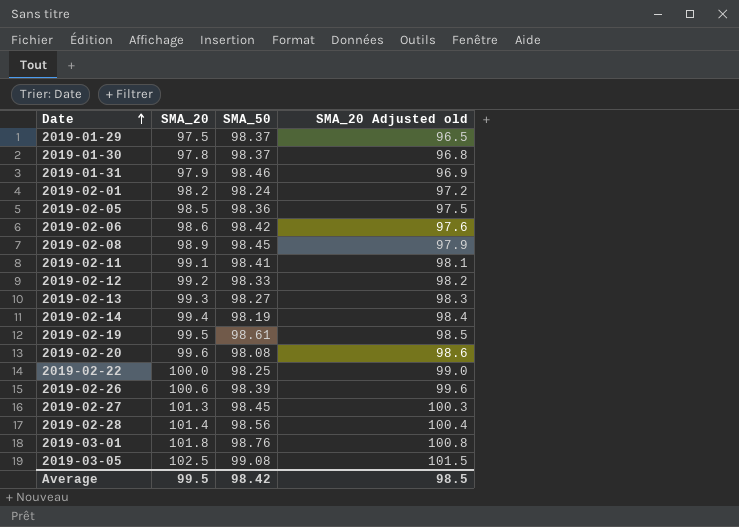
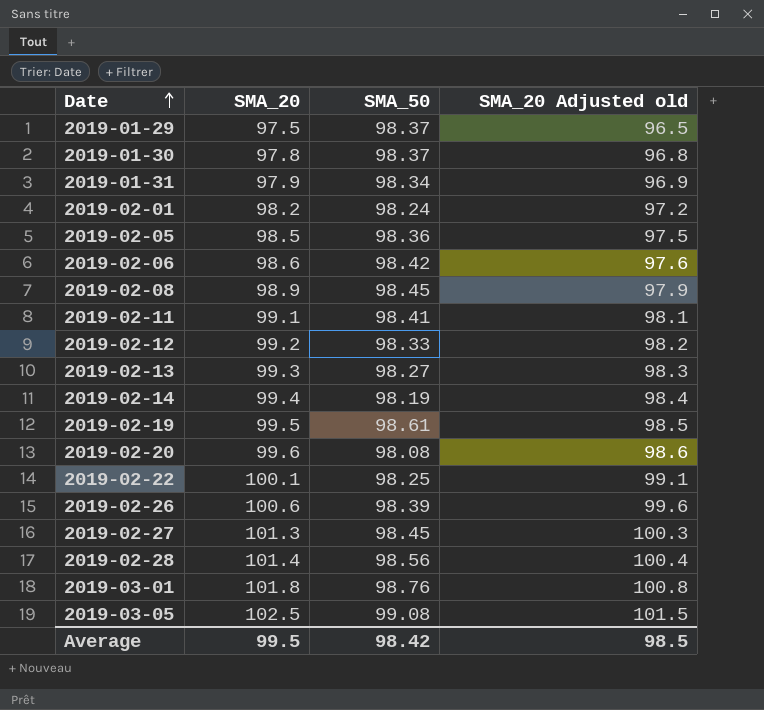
2019-01-31 | SMA_50: 98.46 -> 98.34
2019-02-22 | SMA_20: 100.0 -> 100.1
2019-02-22 | SMA_20 Adjusted old: 99.0 -> 99.1

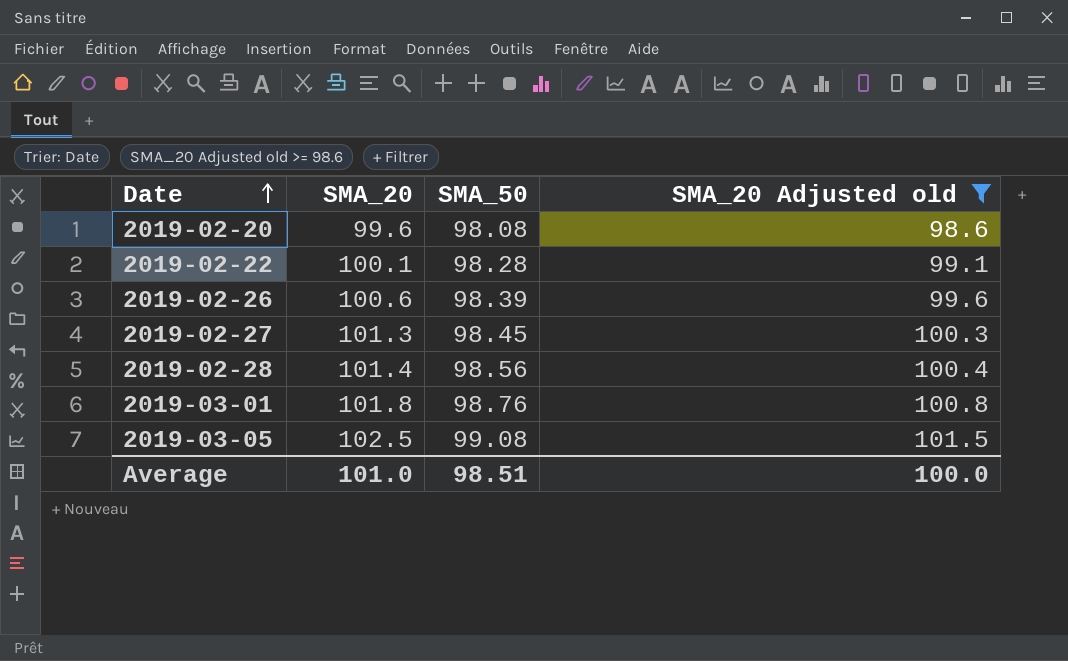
filter: none -> SMA_20 Adjusted old >= 98.6
2019-02-22 | SMA_50: 98.25 -> 98.28
Average | SMA_20: 99.5 -> 101.0
Average | SMA_50: 98.42 -> 98.51
Average | SMA_20 Adjusted old: 98.5 -> 100.0

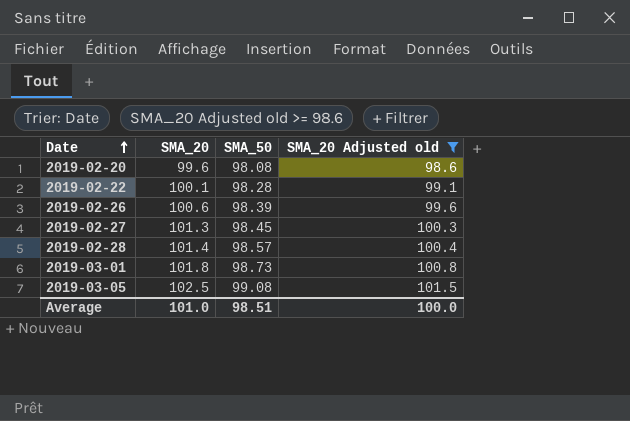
2019-02-28 | SMA_50: 98.56 -> 98.57
2019-03-01 | SMA_50: 98.76 -> 98.73

